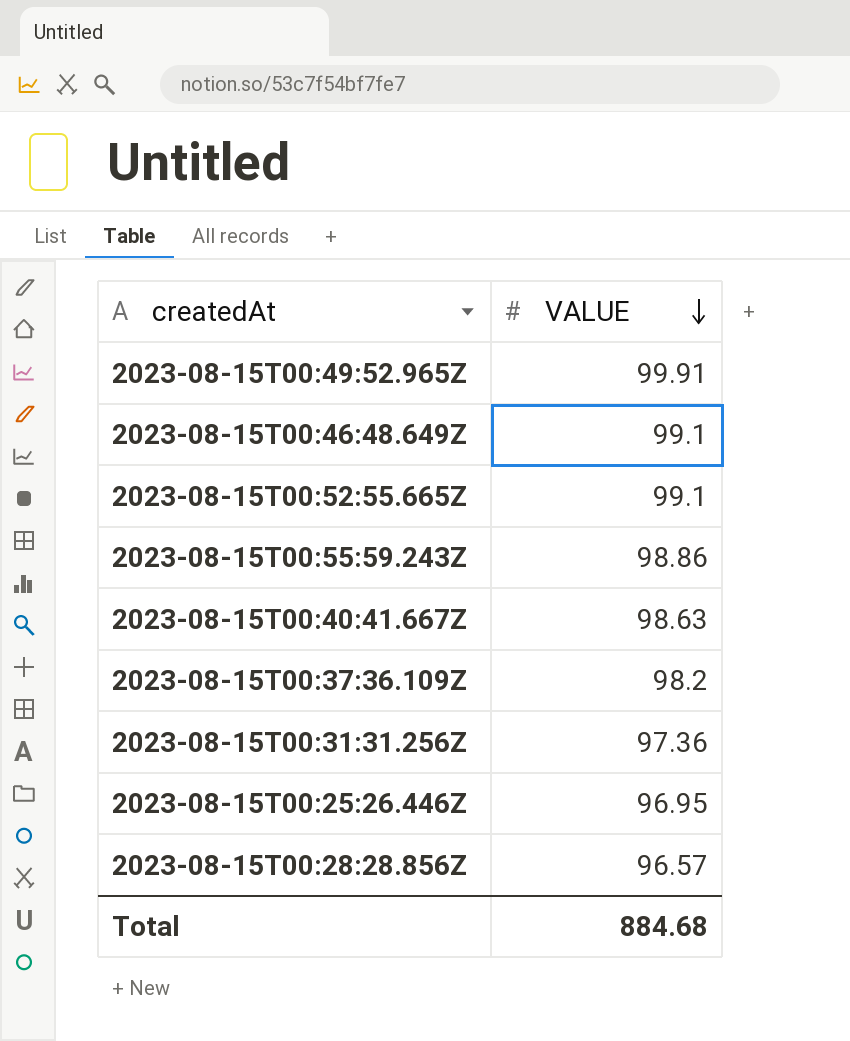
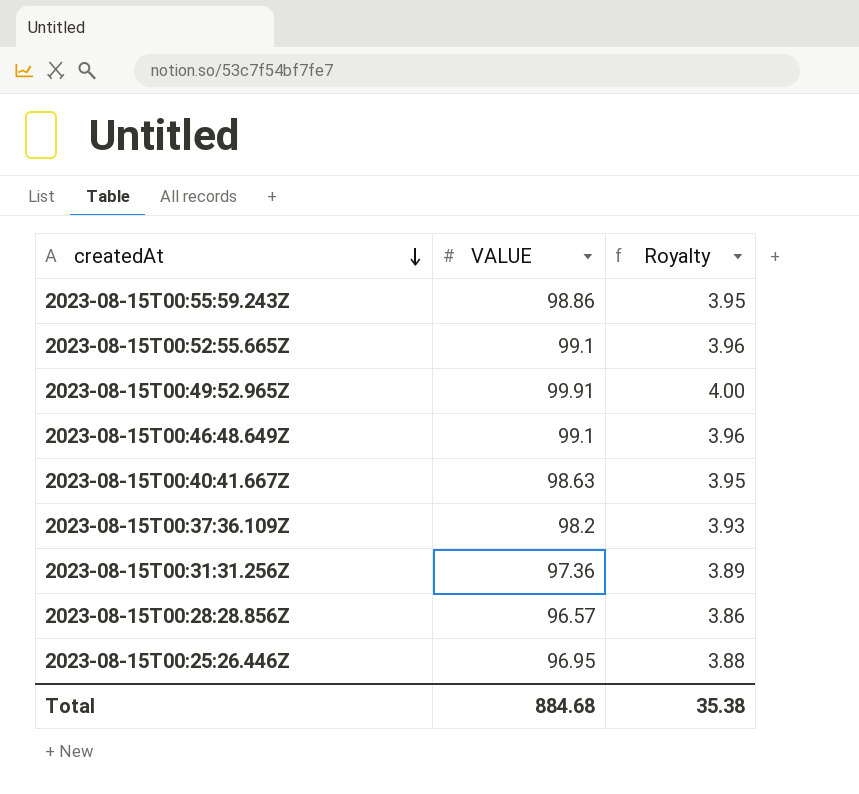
row order: VALUE descending -> createdAt descending
column Royalty | formula: none -> [VALUE] * 0.04

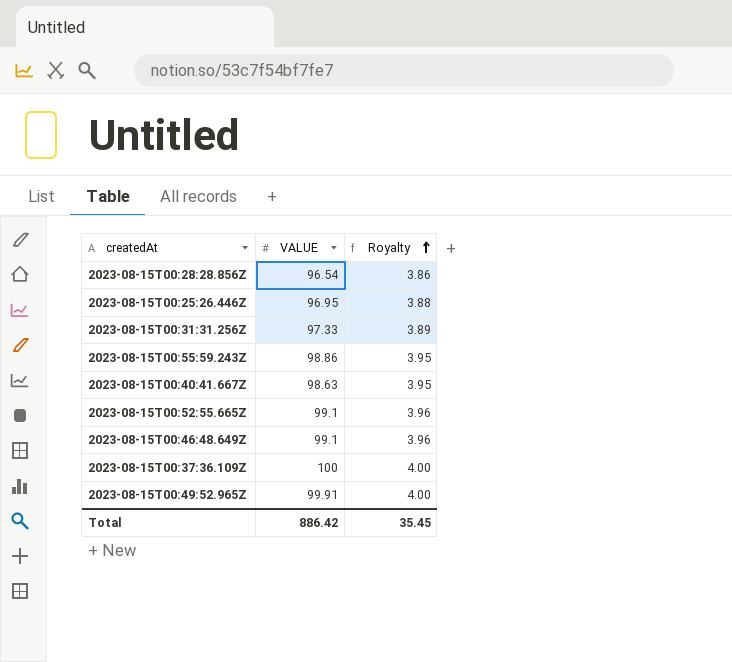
row order: createdAt descending -> Royalty ascending
2023-08-15T00:28:28.856Z | VALUE: 96.57 -> 96.54
2023-08-15T00:31:31.256Z | VALUE: 97.36 -> 97.33
2023-08-15T00:37:36.109Z | VALUE: 98.2 -> 100
2023-08-15T00:37:36.109Z | Royalty: 3.93 -> 4.00
Total | VALUE: 884.68 -> 886.42
Total | Royalty: 35.38 -> 35.45

